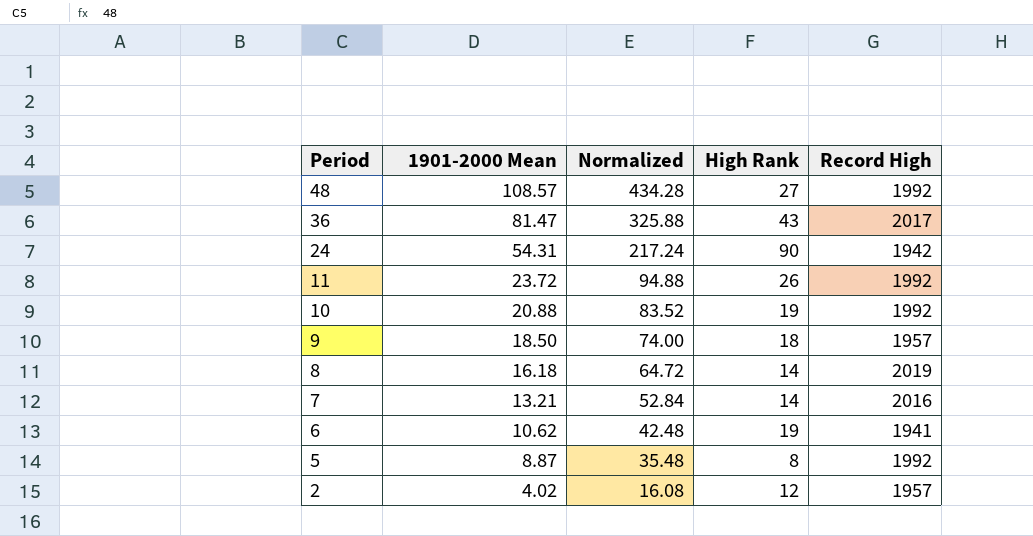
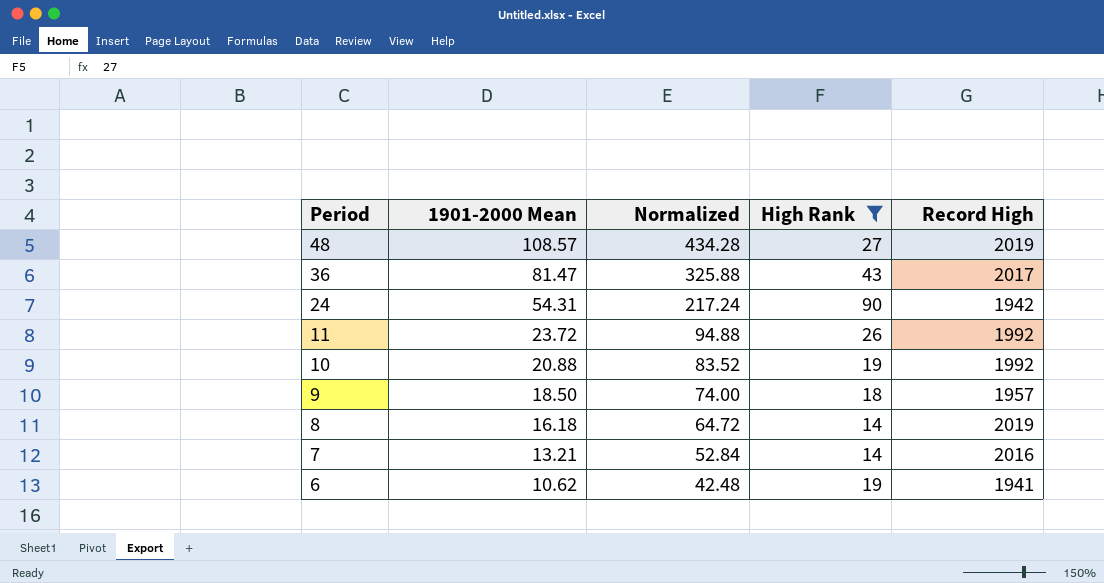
filter: none -> High Rank >= 14
48 | Record High: 1992 -> 2019

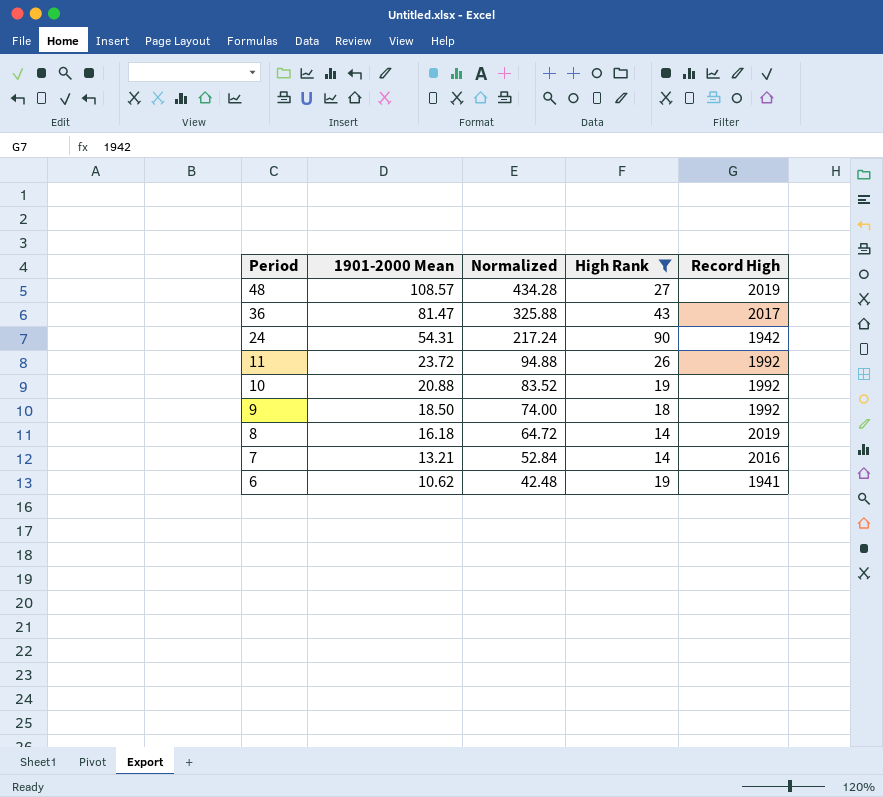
9 | Record High: 1957 -> 1992

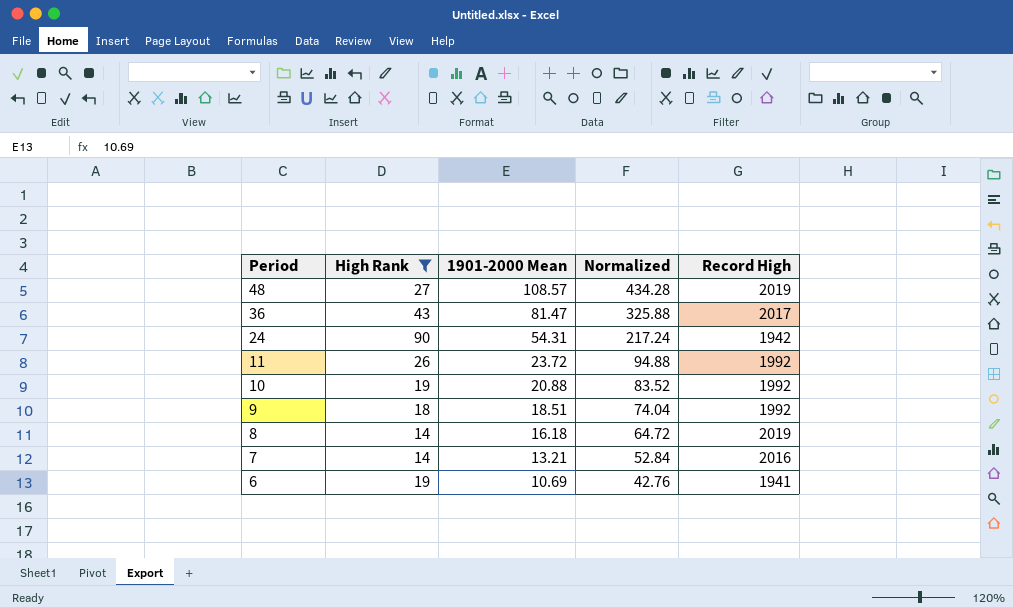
column High Rank | position: 4 -> 2
9 | 1901-2000 Mean: 18.50 -> 18.51
9 | Normalized: 74.00 -> 74.04
6 | 1901-2000 Mean: 10.62 -> 10.69
6 | Normalized: 42.48 -> 42.76

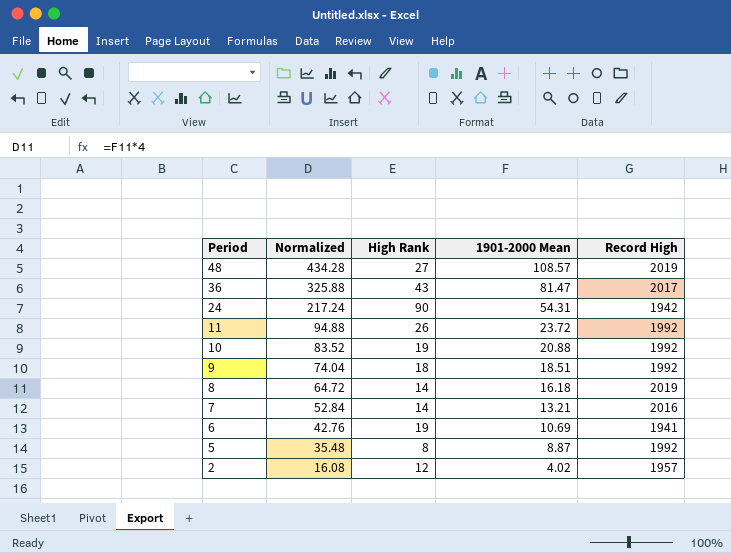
filter: High Rank >= 14 -> none
column Normalized | position: 4 -> 2

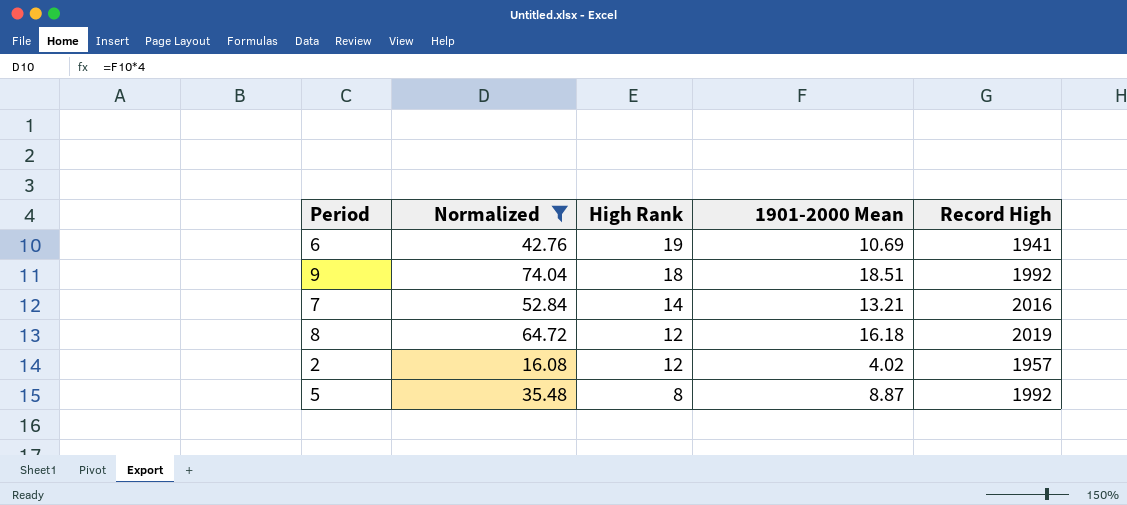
filter: none -> Normalized <= 74.04
row order: Period descending -> High Rank descending
8 | High Rank: 14 -> 12

